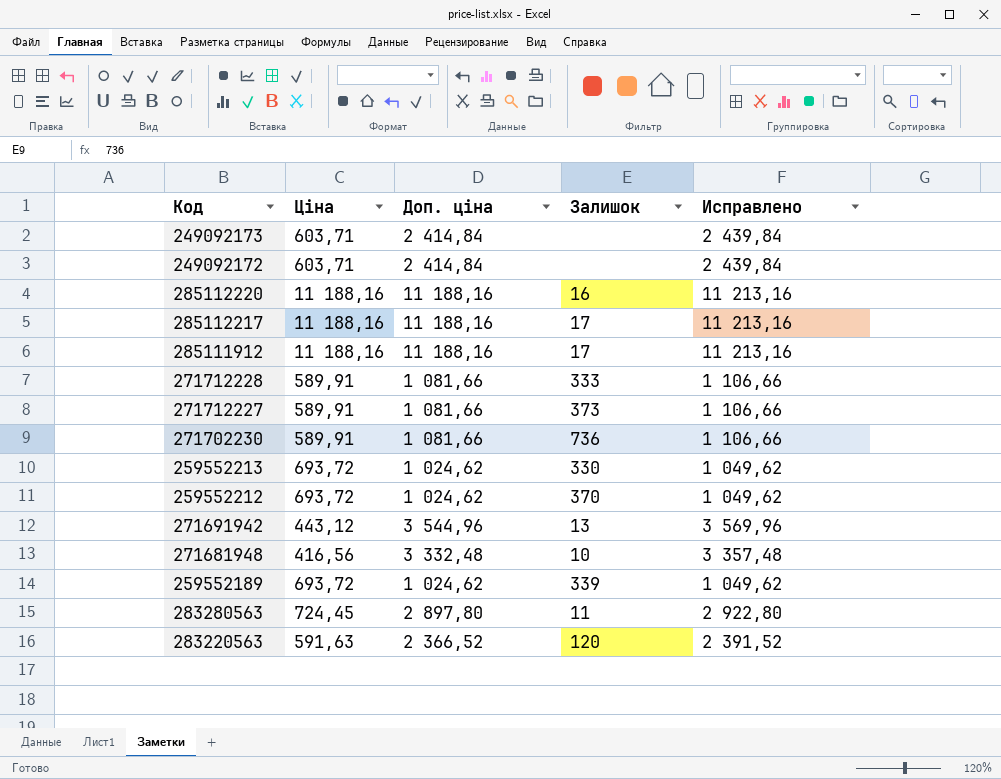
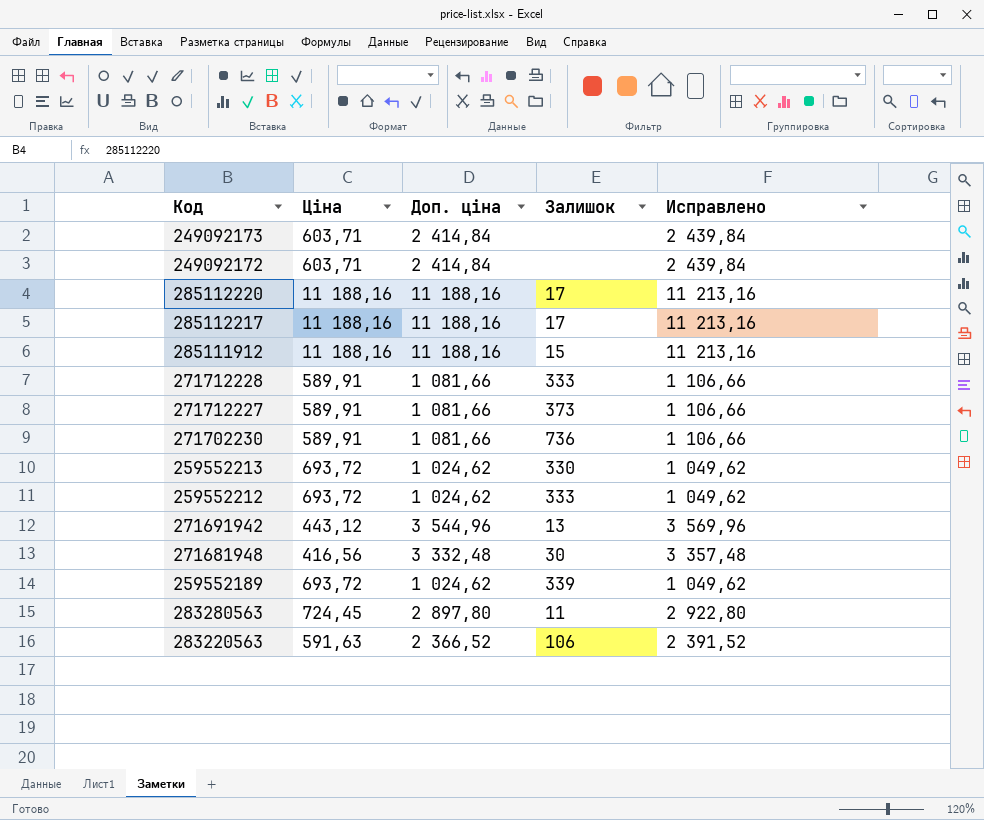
285112220 | Залишок: 16 -> 17
285111912 | Залишок: 17 -> 15
259552212 | Залишок: 370 -> 333
271681948 | Залишок: 10 -> 30
283220563 | Залишок: 120 -> 106

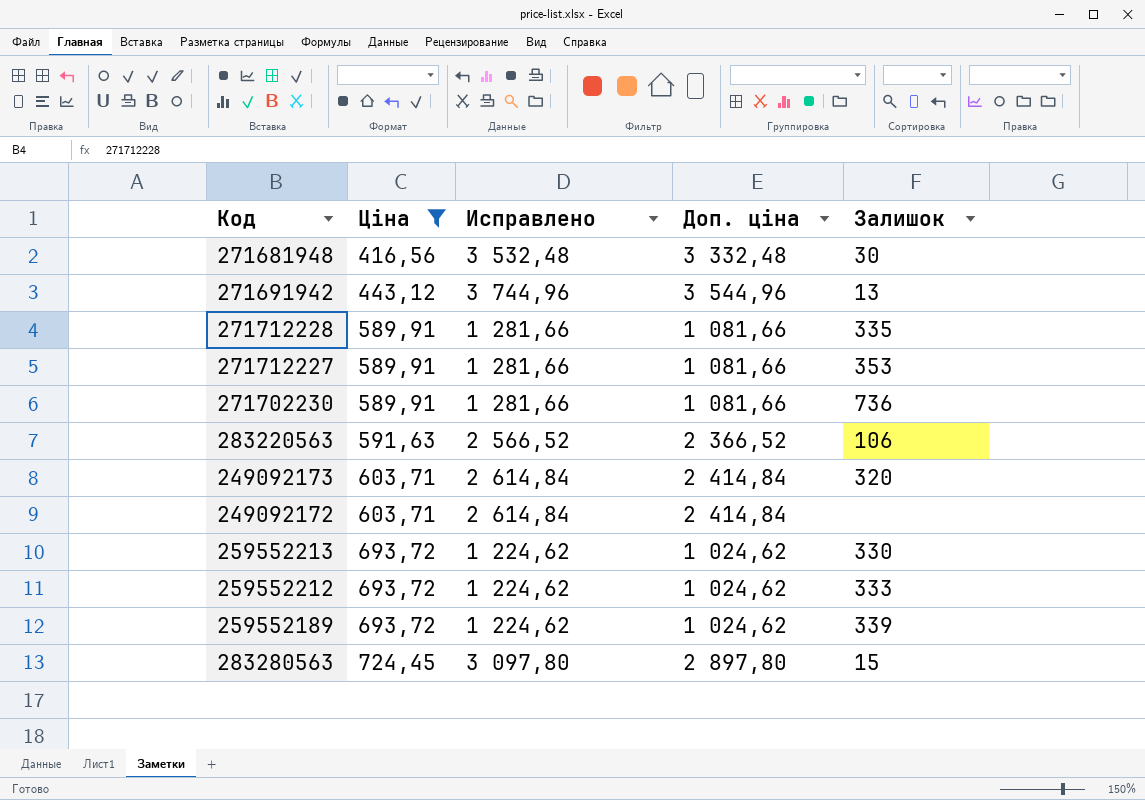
filter: none -> Ціна != 11 188,16
row order: none -> Ціна ascending
column Исправлено | formula: [Доп. ціна] + 25 -> [Доп. ціна] + 200
column Исправлено | position: 5 -> 3
271712228 | Залишок: 333 -> 335
271712227 | Залишок: 373 -> 353
249092173 | Залишок: none -> 320
283280563 | Залишок: 11 -> 15

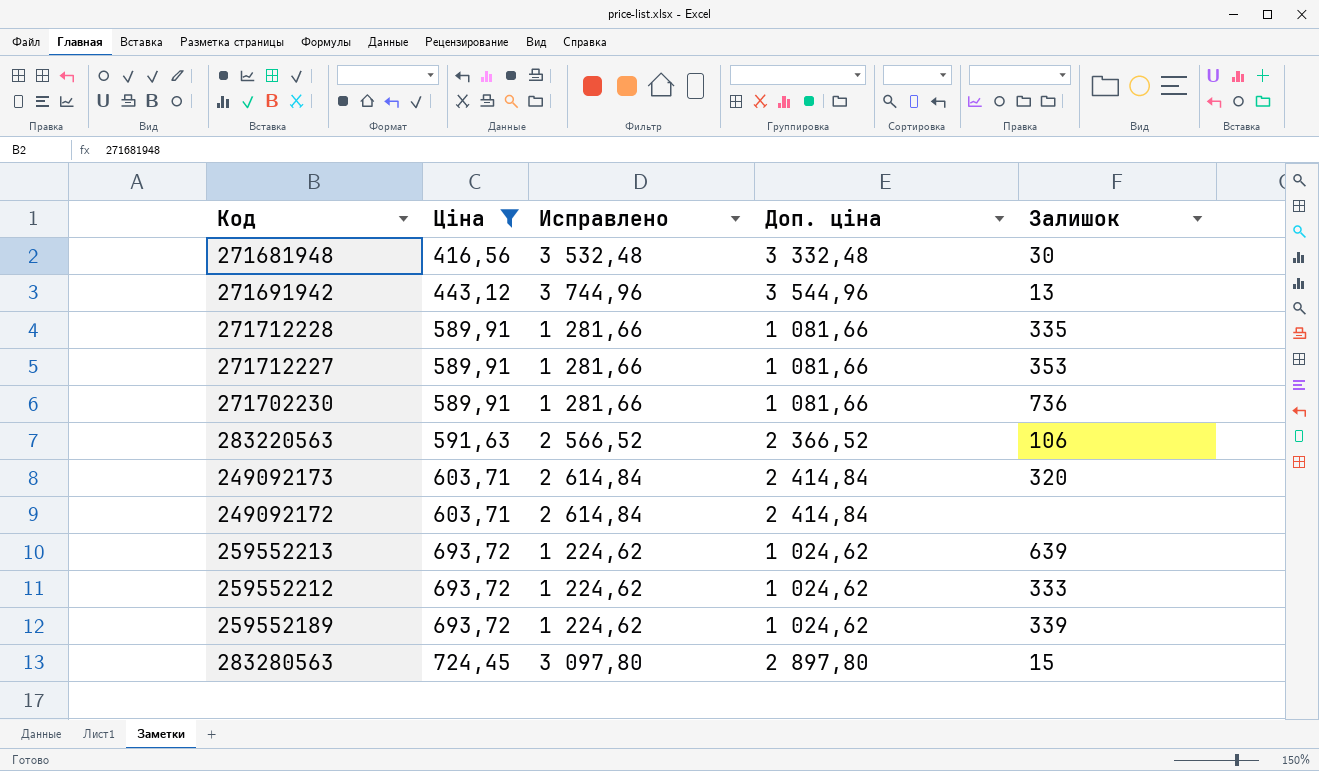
259552213 | Залишок: 330 -> 639

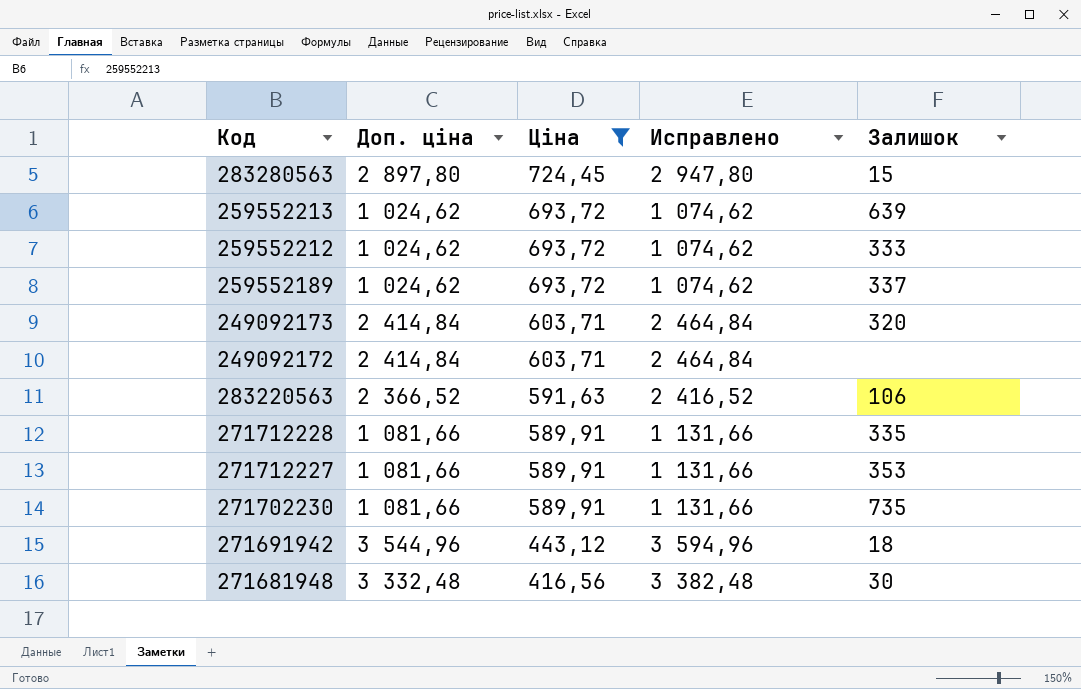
row order: Ціна ascending -> Ціна descending
column Доп. ціна | position: 4 -> 2
column Исправлено | formula: [Доп. ціна] + 200 -> [Доп. ціна] + 50
259552189 | Залишок: 339 -> 337
271702230 | Залишок: 736 -> 735
271691942 | Залишок: 13 -> 18

